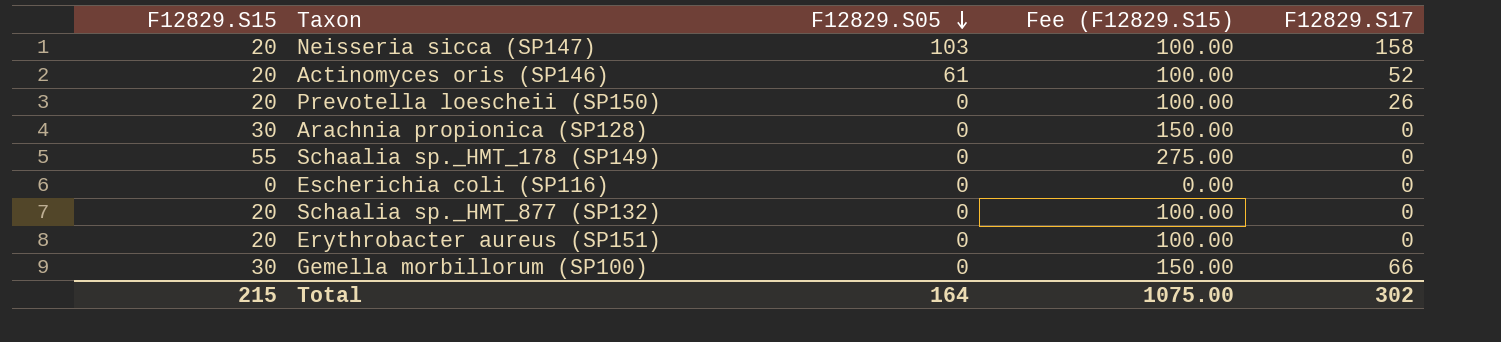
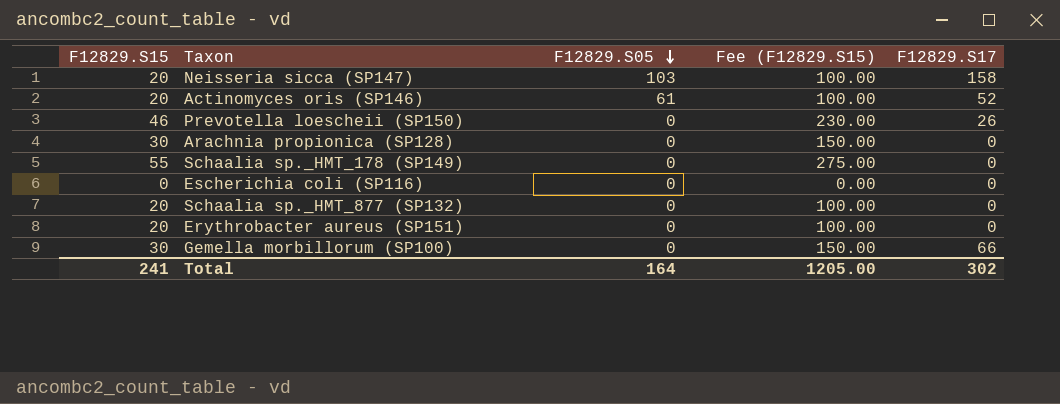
Prevotella loescheii (SP150) | F12829.S15: 20 -> 46
Prevotella loescheii (SP150) | Fee (F12829.S15): 100.00 -> 230.00
Total | F12829.S15: 215 -> 241
Total | Fee (F12829.S15): 1075.00 -> 1205.00

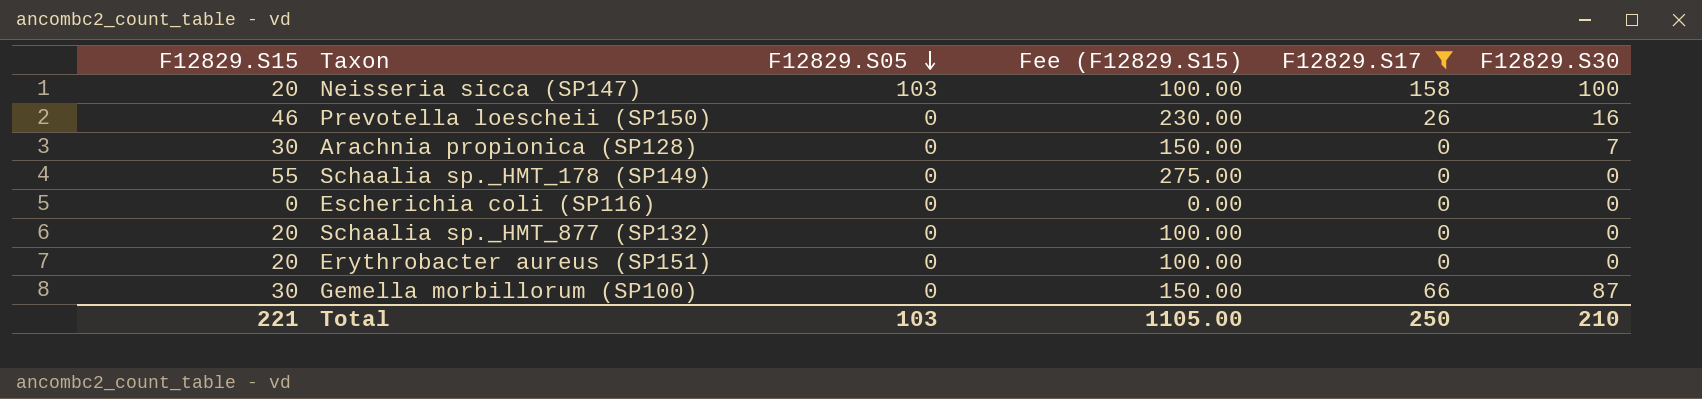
filter: none -> F12829.S17 != 52
column F12829.S30 | position: none -> 6
Total | F12829.S15: 241 -> 221
Total | F12829.S05: 164 -> 103
Total | Fee (F12829.S15): 1205.00 -> 1105.00
Total | F12829.S17: 302 -> 250

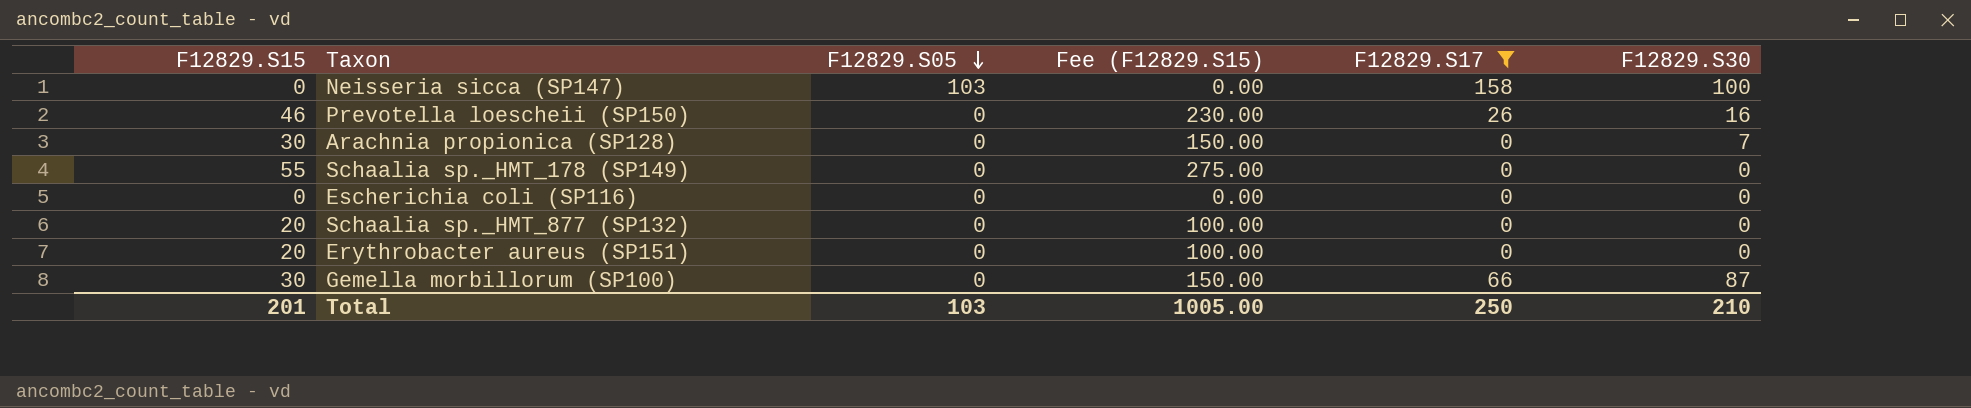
Neisseria sicca (SP147) | F12829.S15: 20 -> 0
Neisseria sicca (SP147) | Fee (F12829.S15): 100.00 -> 0.00
Total | F12829.S15: 221 -> 201
Total | Fee (F12829.S15): 1105.00 -> 1005.00

